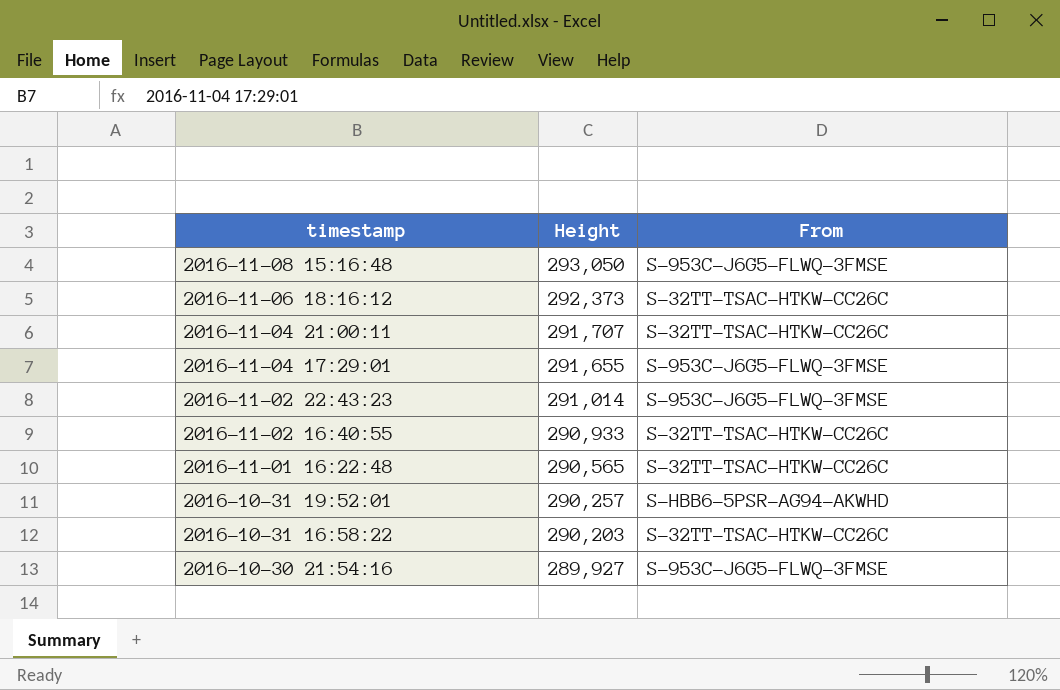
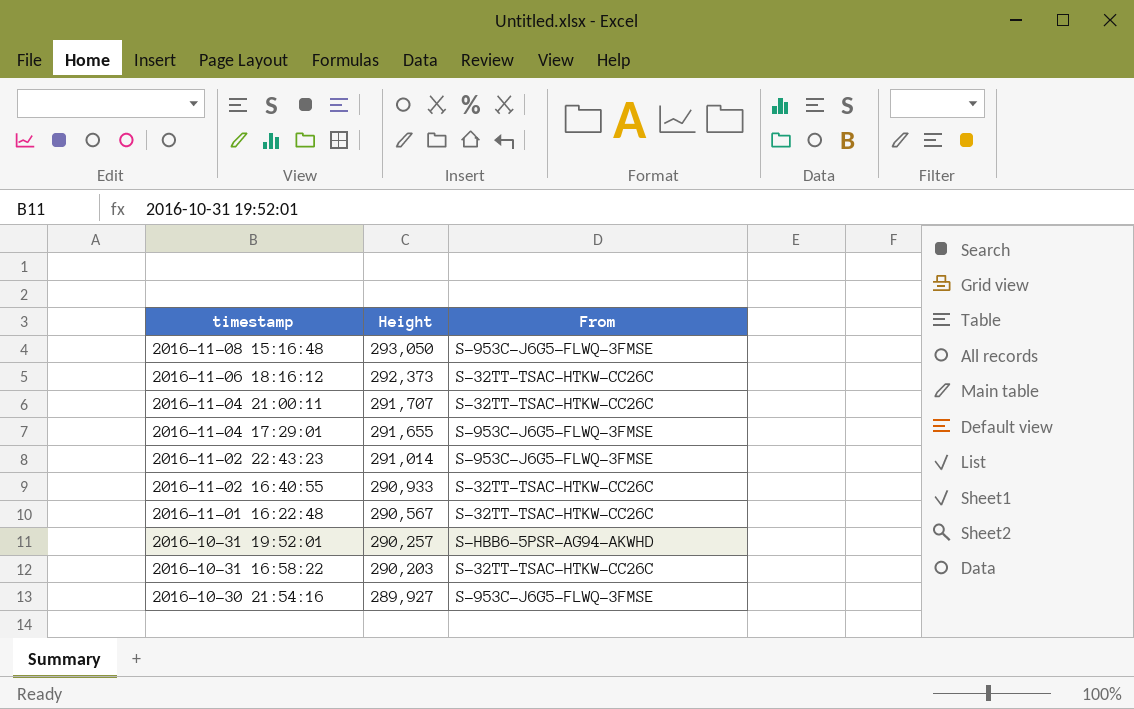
2016-11-01 16:22:48 | Height: 290,565 -> 290,567

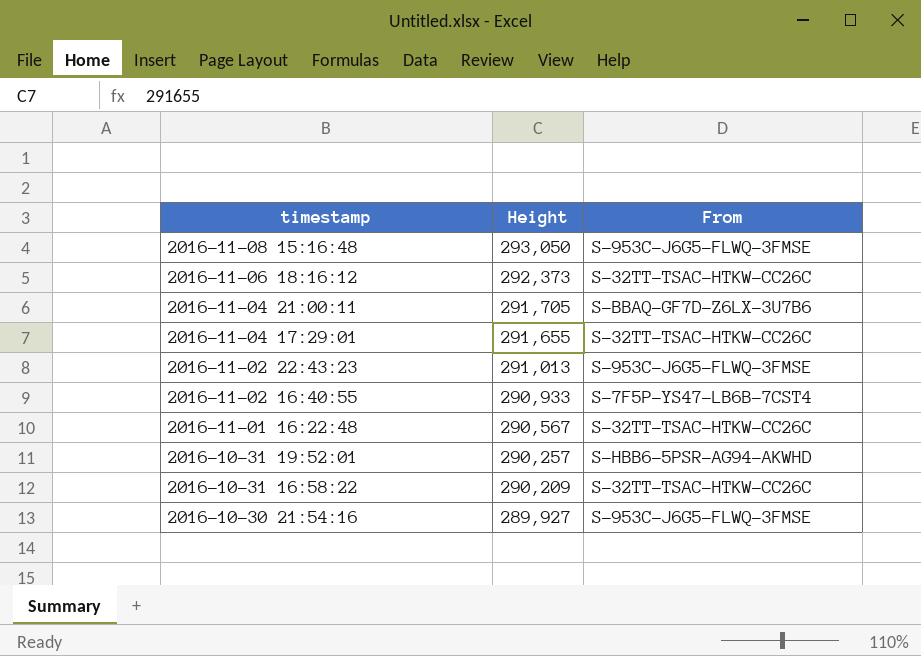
2016-11-04 21:00:11 | Height: 291,707 -> 291,705
2016-11-04 21:00:11 | From: S-32TT-TSAC-HTKW-CC26C -> S-BBAQ-GF7D-Z6LX-3U7B6
2016-11-04 17:29:01 | From: S-953C-J6G5-FLWQ-3FMSE -> S-32TT-TSAC-HTKW-CC26C
2016-11-02 22:43:23 | Height: 291,014 -> 291,013
2016-11-02 16:40:55 | From: S-32TT-TSAC-HTKW-CC26C -> S-7F5P-YS47-LB6B-7CST4
2016-10-31 16:58:22 | Height: 290,203 -> 290,209

